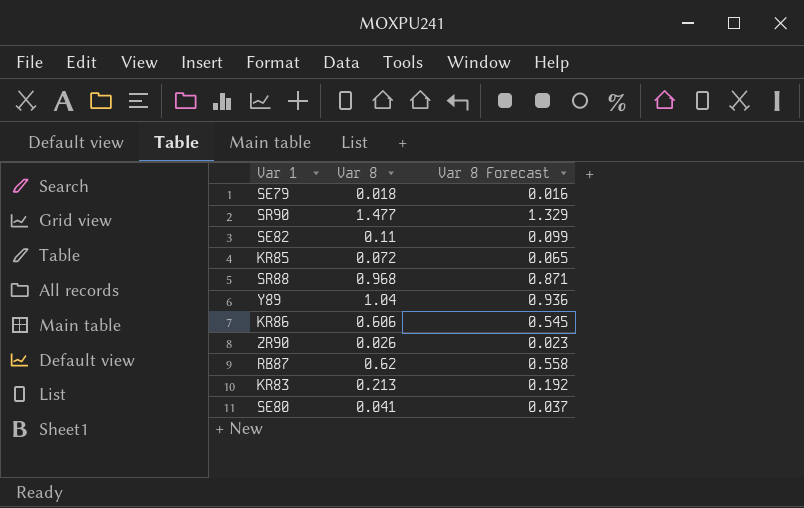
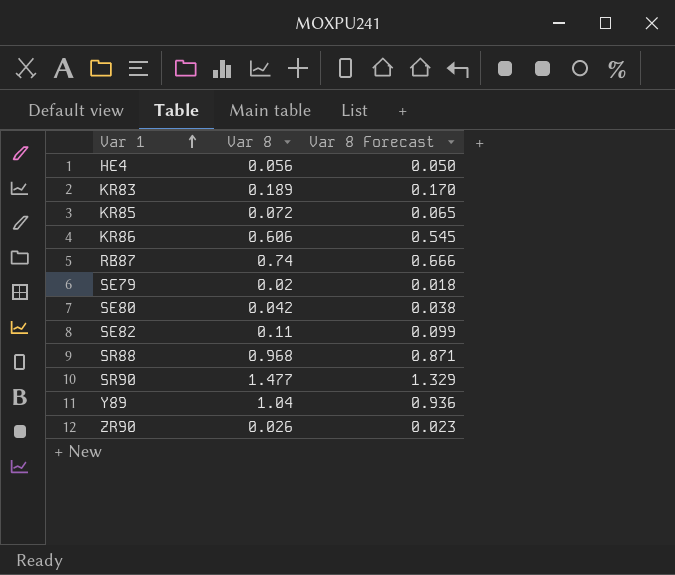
row order: none -> Var 1 ascending
row HE4: none -> 0.056 | 0.050
KR83 | Var 8: 0.213 -> 0.189
KR83 | Var 8 Forecast: 0.192 -> 0.170
RB87 | Var 8: 0.62 -> 0.74
RB87 | Var 8 Forecast: 0.558 -> 0.666
SE79 | Var 8: 0.018 -> 0.02
SE79 | Var 8 Forecast: 0.016 -> 0.018
SE80 | Var 8: 0.041 -> 0.042
SE80 | Var 8 Forecast: 0.037 -> 0.038

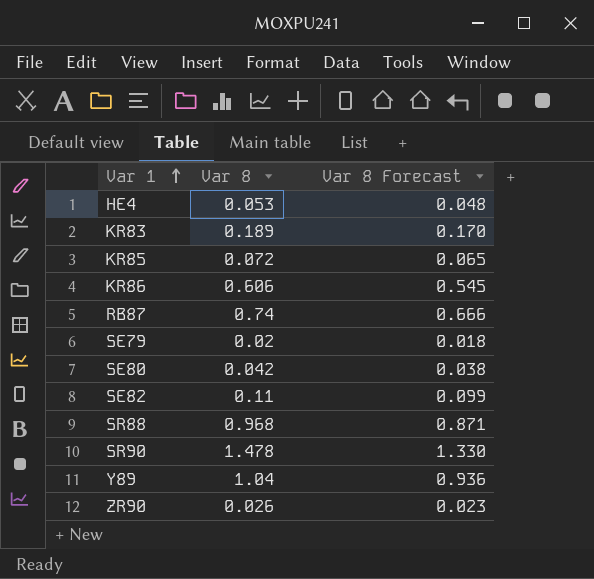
HE4 | Var 8: 0.056 -> 0.053
HE4 | Var 8 Forecast: 0.050 -> 0.048
SR90 | Var 8: 1.477 -> 1.478
SR90 | Var 8 Forecast: 1.329 -> 1.330

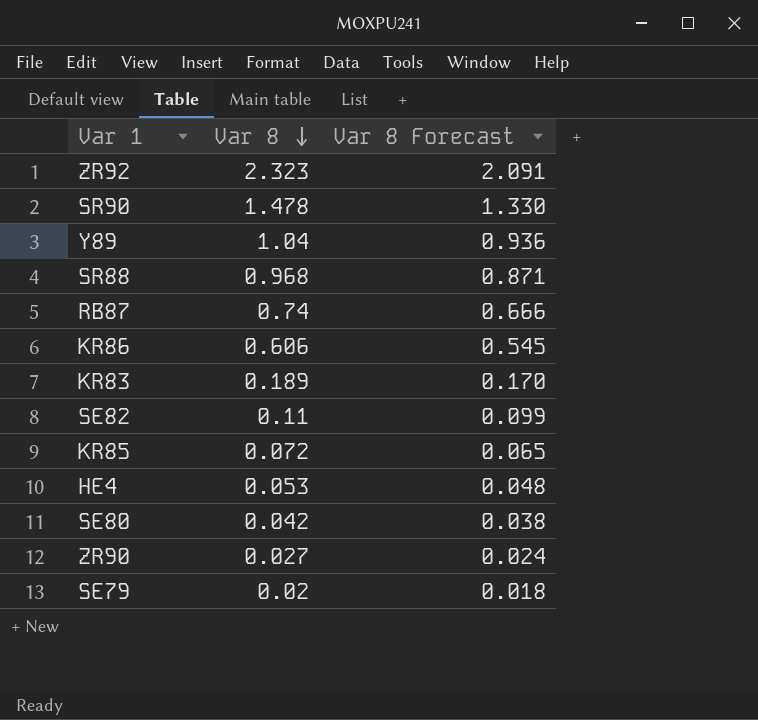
row order: Var 1 ascending -> Var 8 descending
row ZR92: none -> 2.323 | 2.091
ZR90 | Var 8: 0.026 -> 0.027
ZR90 | Var 8 Forecast: 0.023 -> 0.024

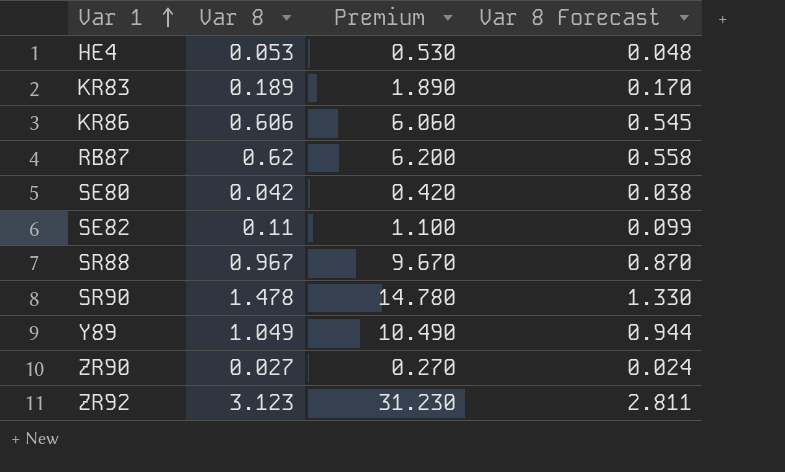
row order: Var 8 descending -> Var 1 ascending
column Premium | formula: none -> [Var 8] * 10
row KR85: 0.072 | 0.065 -> none
row SE79: 0.02 | 0.018 -> none
RB87 | Var 8: 0.74 -> 0.62
RB87 | Var 8 Forecast: 0.666 -> 0.558
SR88 | Var 8: 0.968 -> 0.967
SR88 | Var 8 Forecast: 0.871 -> 0.870
Y89 | Var 8: 1.04 -> 1.049
Y89 | Var 8 Forecast: 0.936 -> 0.944
ZR92 | Var 8: 2.323 -> 3.123
ZR92 | Var 8 Forecast: 2.091 -> 2.811

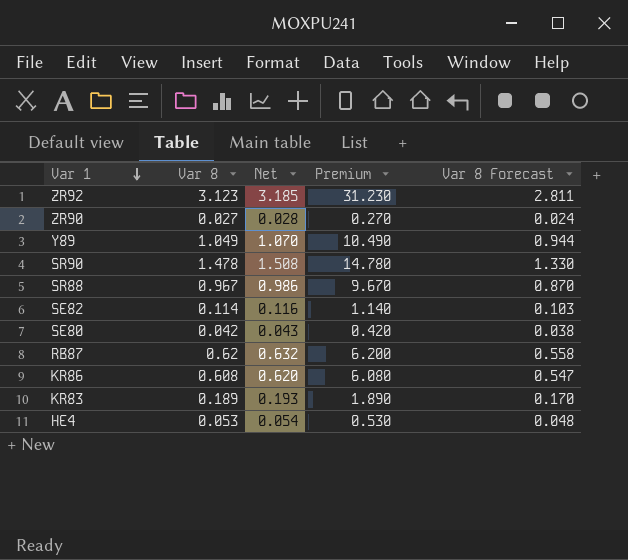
row order: Var 1 ascending -> Var 1 descending
column Net | formula: none -> [Var 8] * 1.02
SE82 | Var 8: 0.11 -> 0.114
SE82 | Premium: 1.100 -> 1.140
SE82 | Var 8 Forecast: 0.099 -> 0.103
KR86 | Var 8: 0.606 -> 0.608
KR86 | Premium: 6.060 -> 6.080
KR86 | Var 8 Forecast: 0.545 -> 0.547

